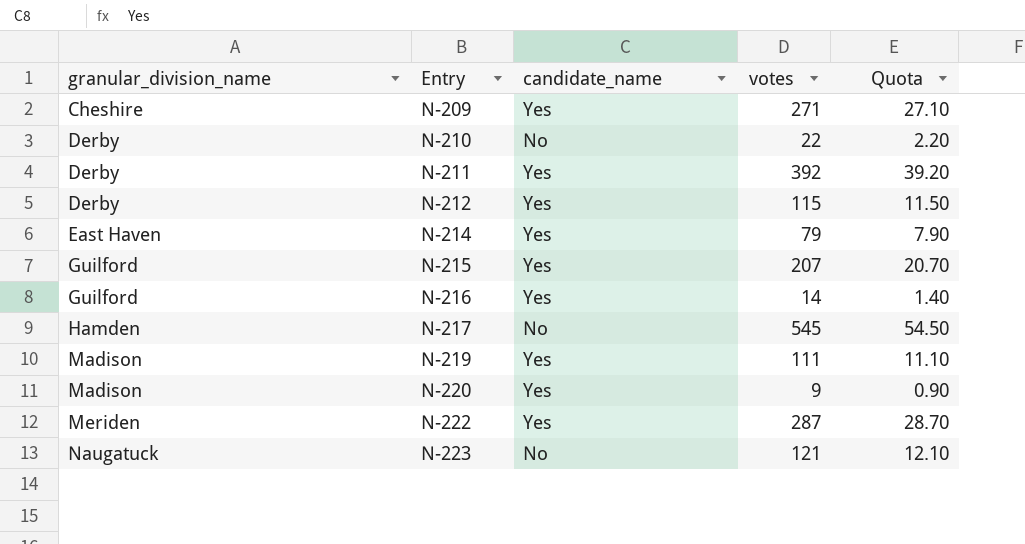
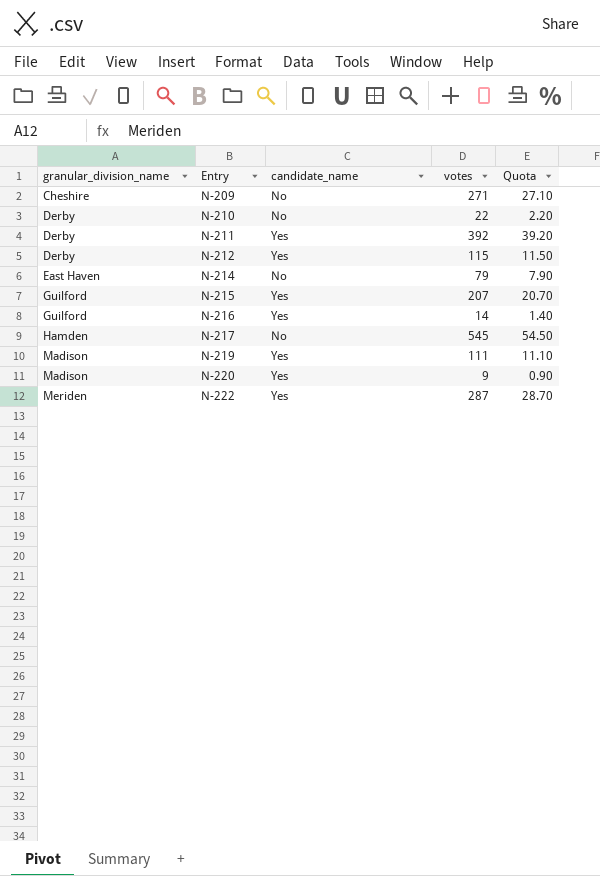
row N-223: Naugatuck | No | 121 | 12.10 -> none
N-209 | candidate_name: Yes -> No
N-214 | candidate_name: Yes -> No

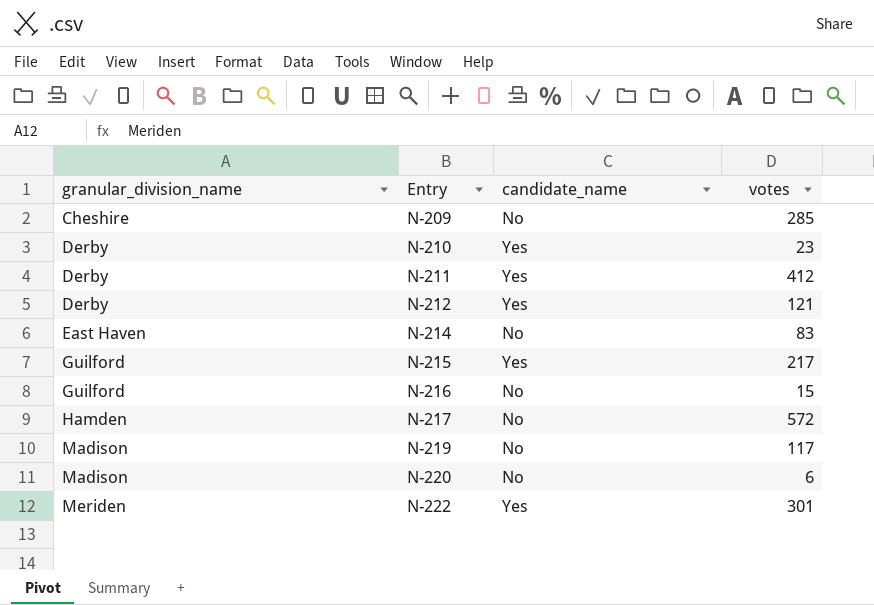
column Quota | formula: [votes] * 0.1 -> none
N-209 | votes: 271 -> 285
N-210 | candidate_name: No -> Yes
N-210 | votes: 22 -> 23
N-211 | votes: 392 -> 412
N-212 | votes: 115 -> 121
N-214 | votes: 79 -> 83
N-215 | votes: 207 -> 217
N-216 | candidate_name: Yes -> No
N-216 | votes: 14 -> 15
N-217 | votes: 545 -> 572
N-219 | candidate_name: Yes -> No
N-219 | votes: 111 -> 117
N-220 | candidate_name: Yes -> No
N-220 | votes: 9 -> 6
N-222 | votes: 287 -> 301

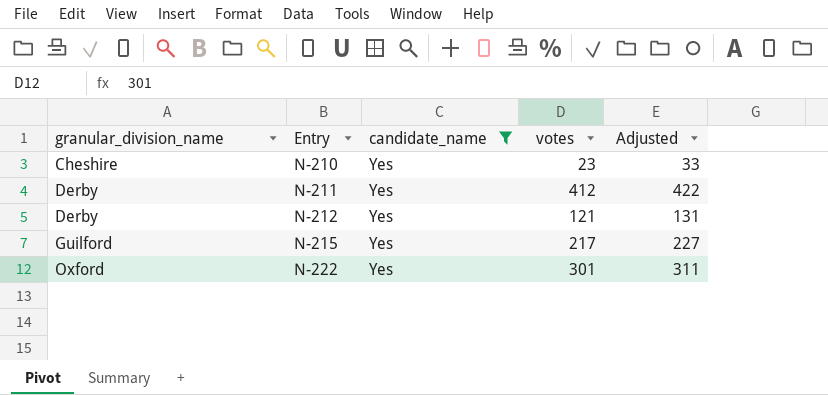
filter: none -> candidate_name = Yes
column Adjusted | formula: none -> [votes] + 10
N-210 | granular_division_name: Derby -> Cheshire
N-222 | granular_division_name: Meriden -> Oxford

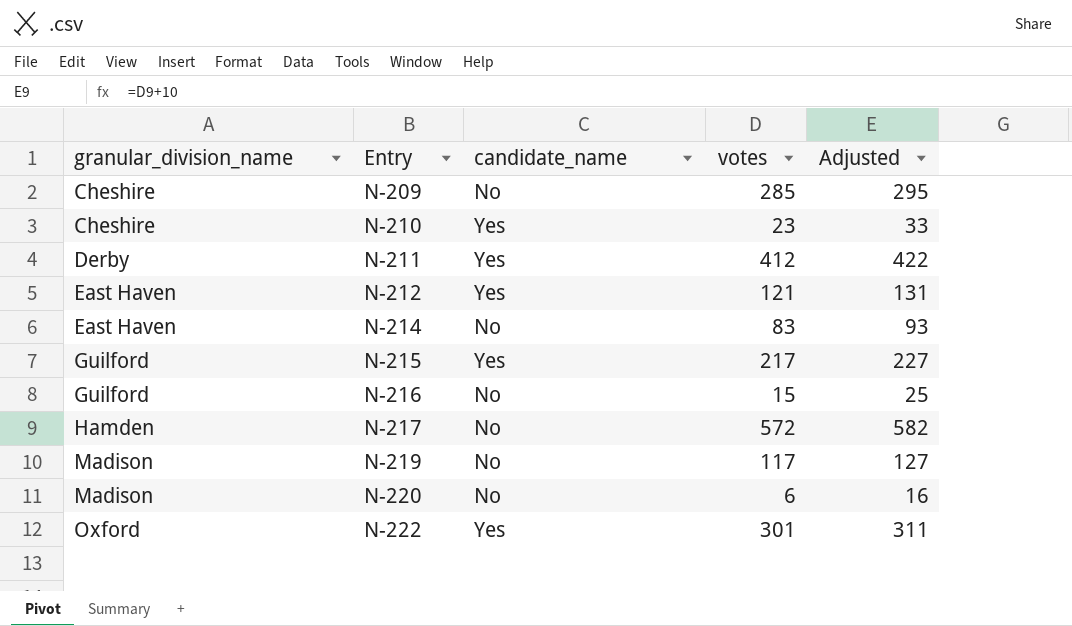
filter: candidate_name = Yes -> none
N-212 | granular_division_name: Derby -> East Haven

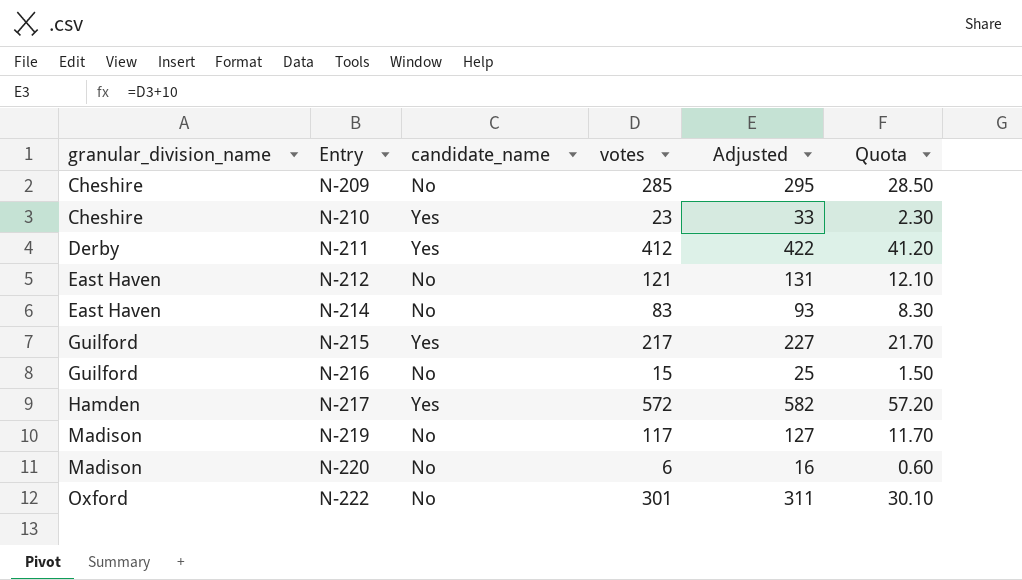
column Quota | formula: none -> [votes] * 0.1
N-212 | candidate_name: Yes -> No
N-217 | candidate_name: No -> Yes
N-222 | candidate_name: Yes -> No

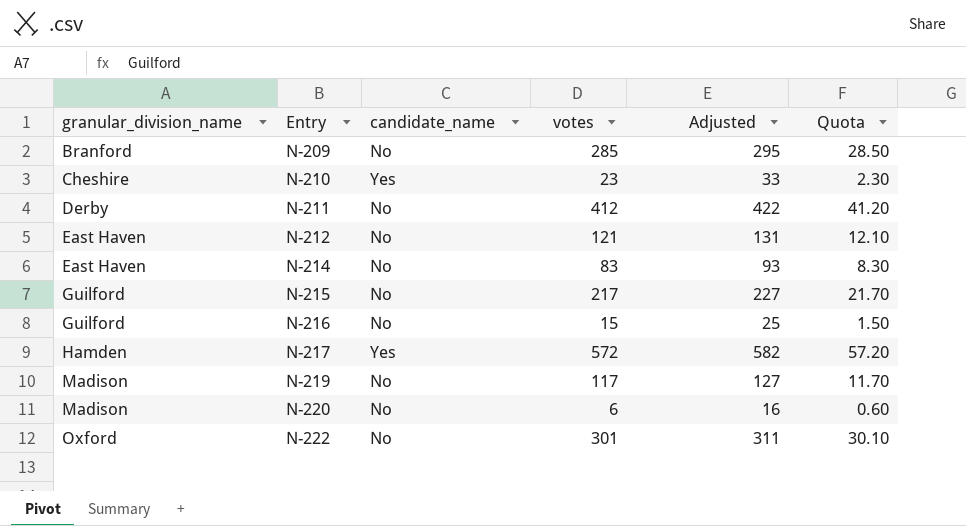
N-209 | granular_division_name: Cheshire -> Branford
N-211 | candidate_name: Yes -> No
N-215 | candidate_name: Yes -> No

